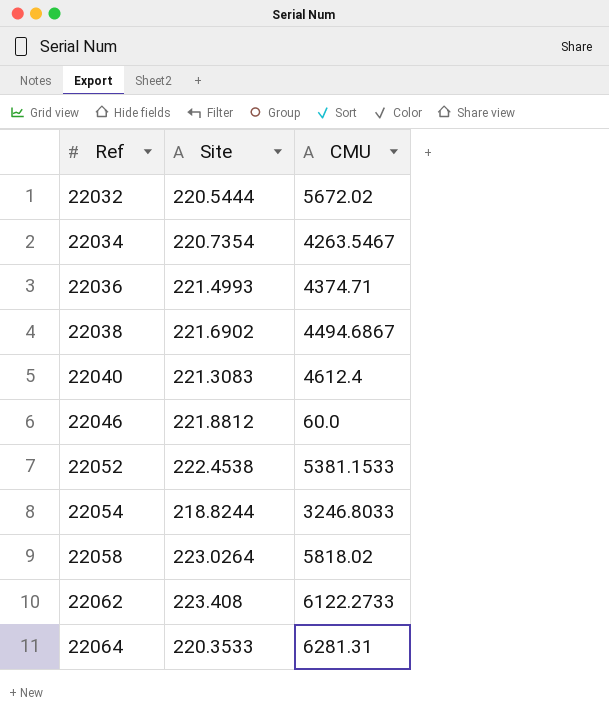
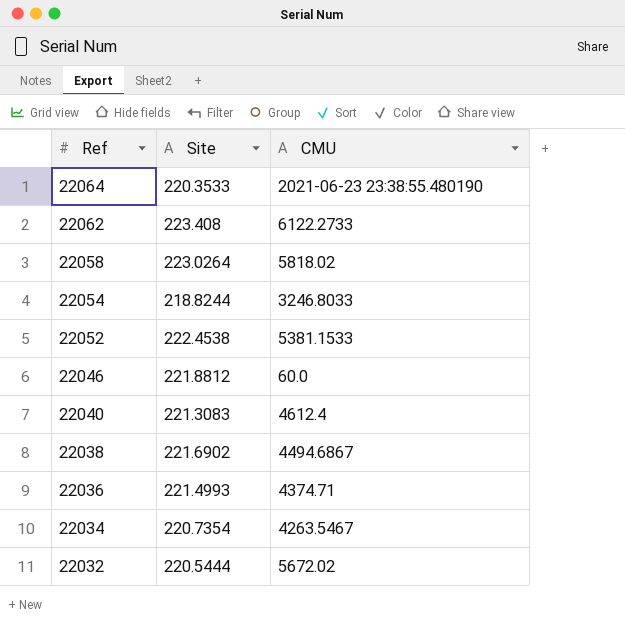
row order: Ref ascending -> Ref descending
22064 | CMU: 6281.31 -> 2021-06-23 23:38:55.480190

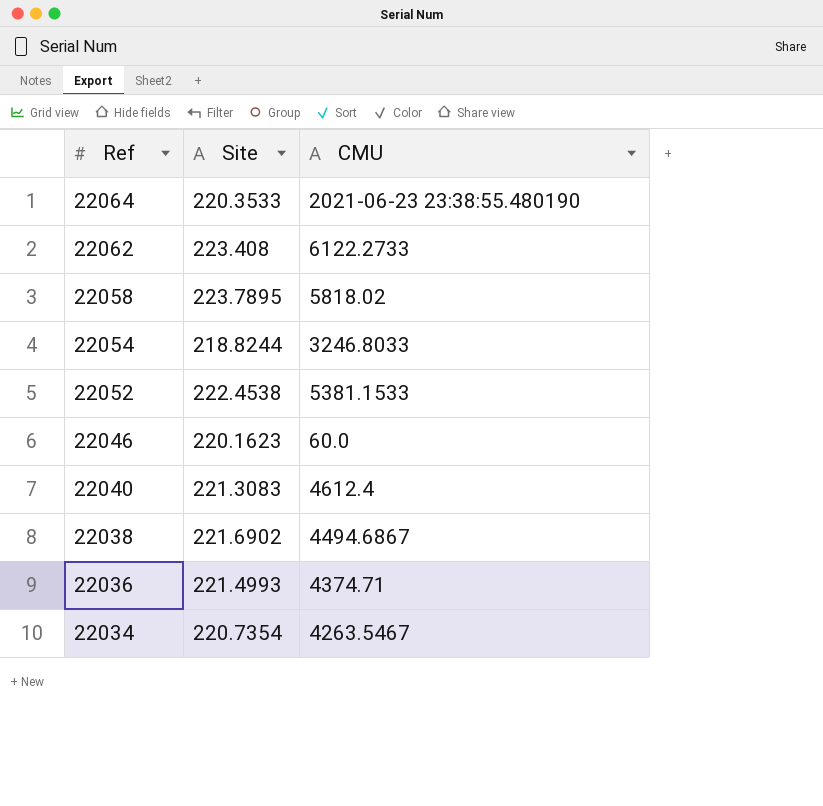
row 22032: 220.5444 | 5672.02 -> none
22058 | Site: 223.0264 -> 223.7895
22046 | Site: 221.8812 -> 220.1623

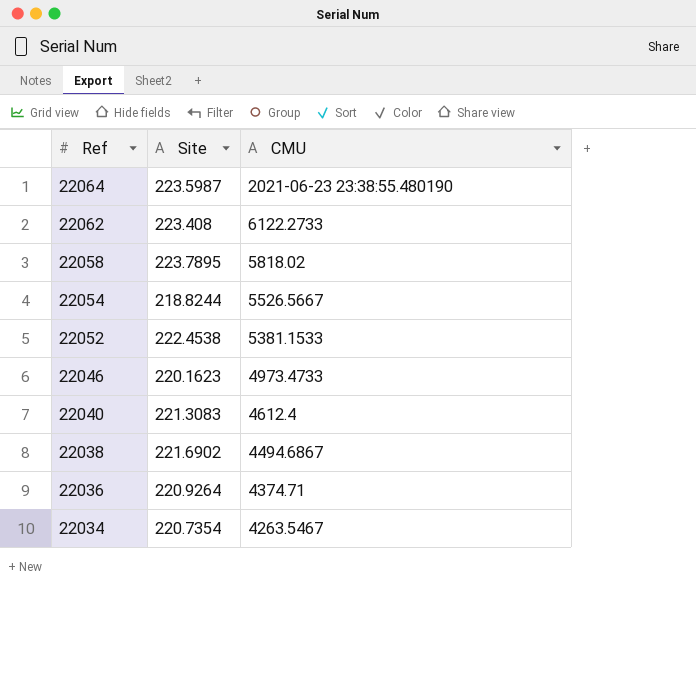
22064 | Site: 220.3533 -> 223.5987
22054 | CMU: 3246.8033 -> 5526.5667
22046 | CMU: 60.0 -> 4973.4733
22036 | Site: 221.4993 -> 220.9264

